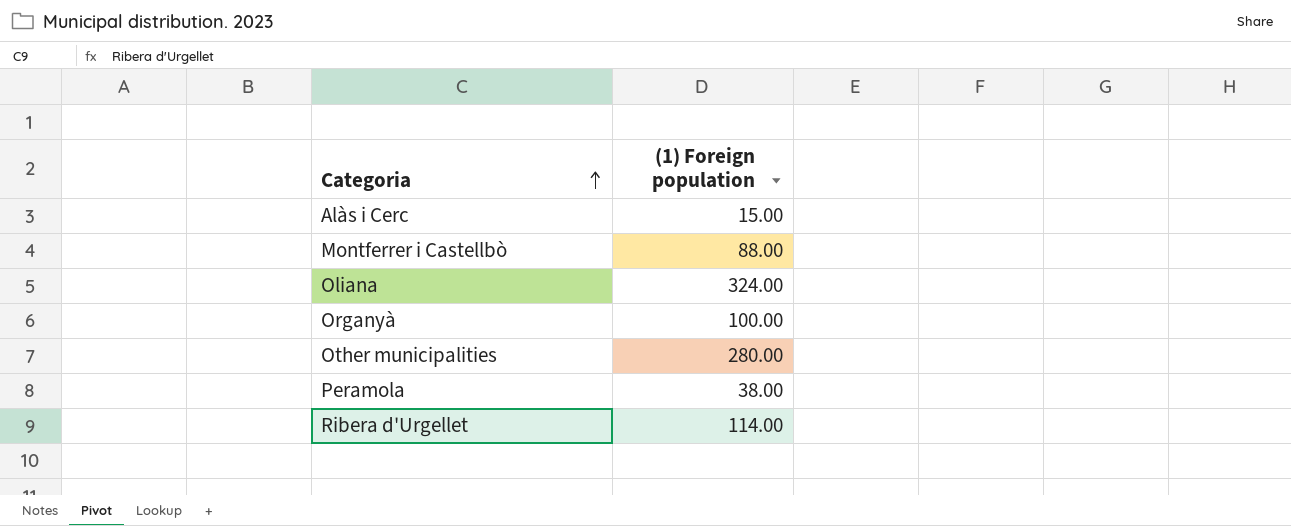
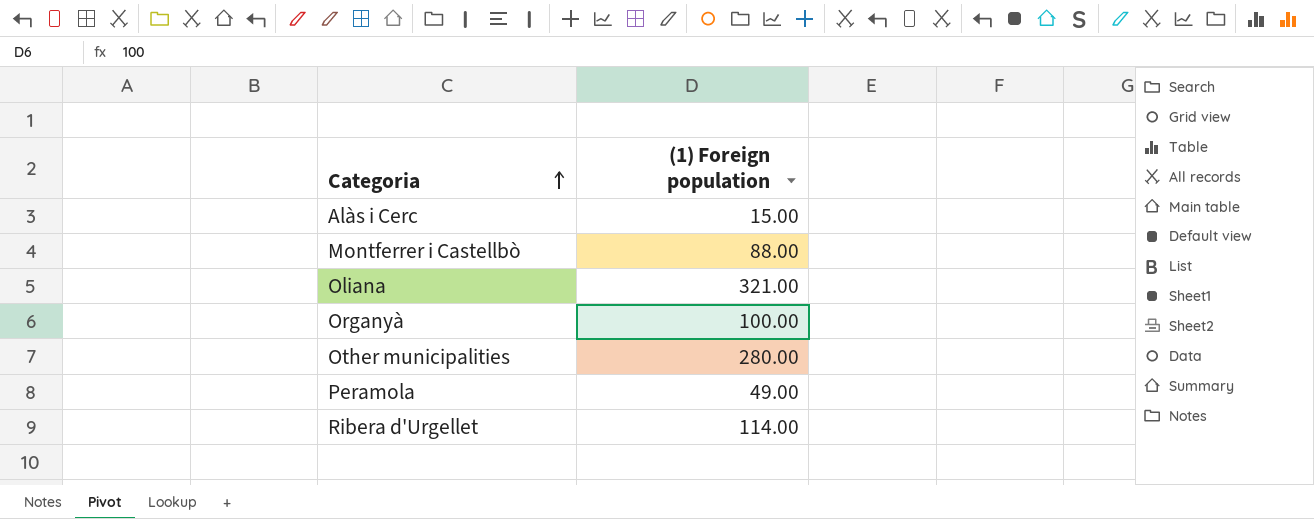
Oliana | (1) Foreign population: 324.00 -> 321.00
Peramola | (1) Foreign population: 38.00 -> 49.00

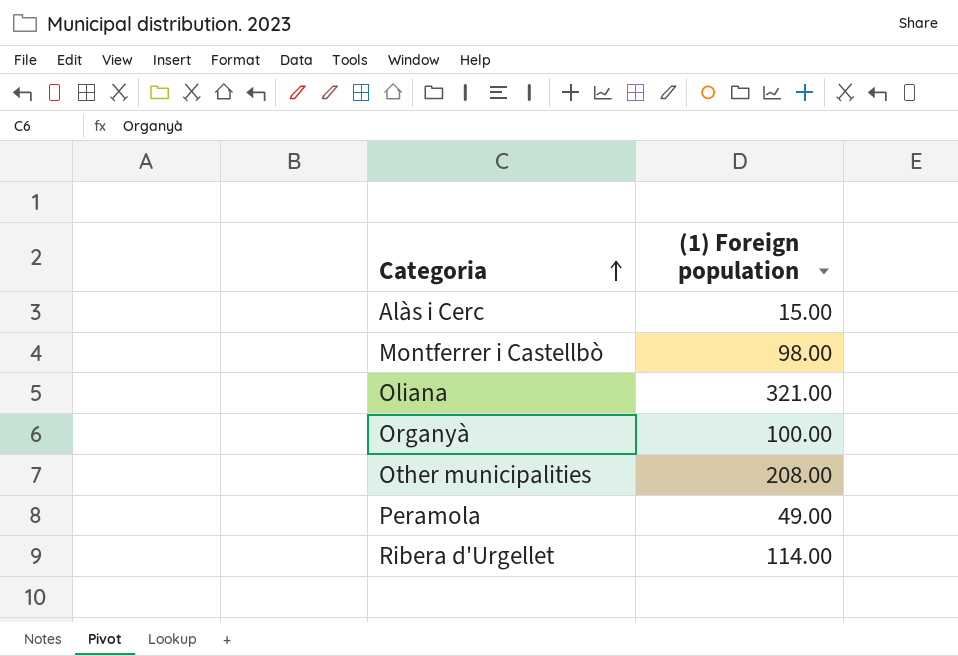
Montferrer i Castellbò | (1) Foreign population: 88.00 -> 98.00
Other municipalities | (1) Foreign population: 280.00 -> 208.00

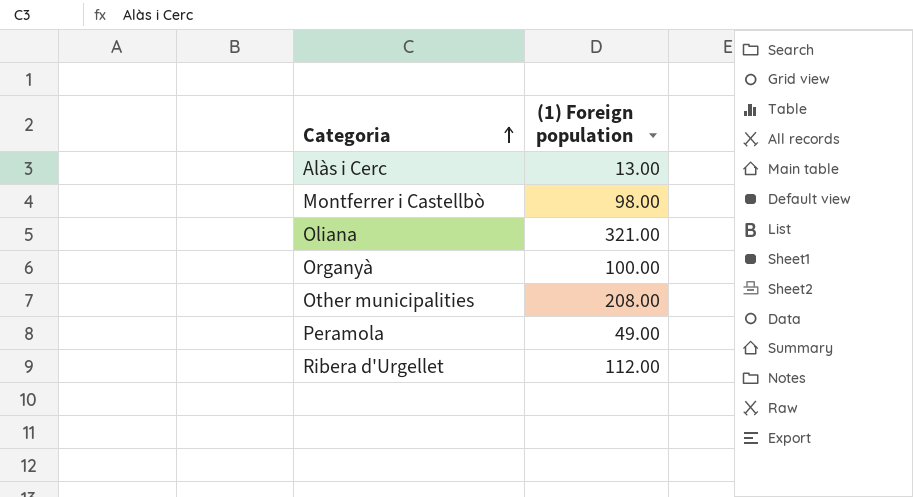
Alàs i Cerc | (1) Foreign population: 15.00 -> 13.00
Ribera d'Urgellet | (1) Foreign population: 114.00 -> 112.00

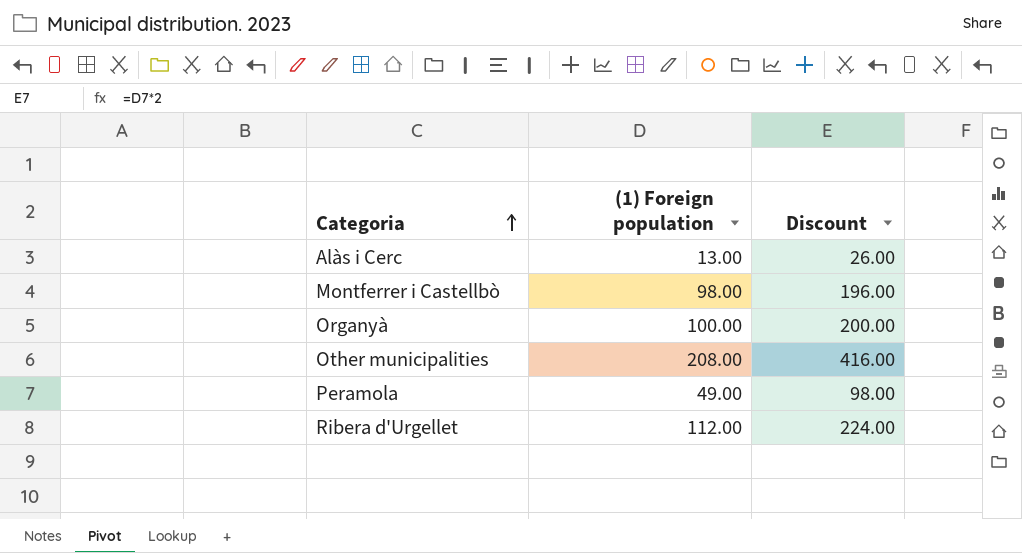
column Discount | formula: none -> [(1) Foreign population] * 2
row Oliana: 321.00 -> none

